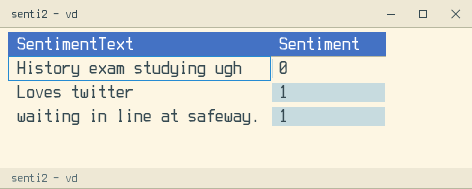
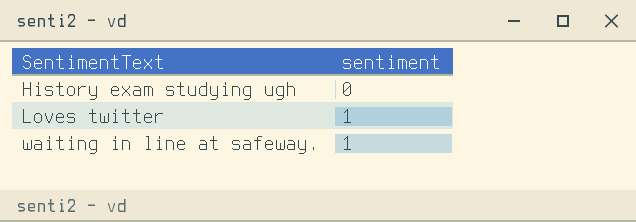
column name: Sentiment -> sentiment

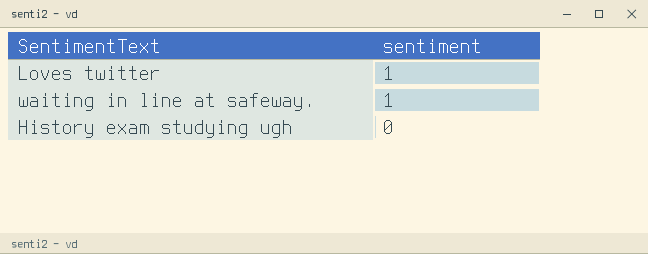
row order: SentimentText ascending -> sentiment descending

